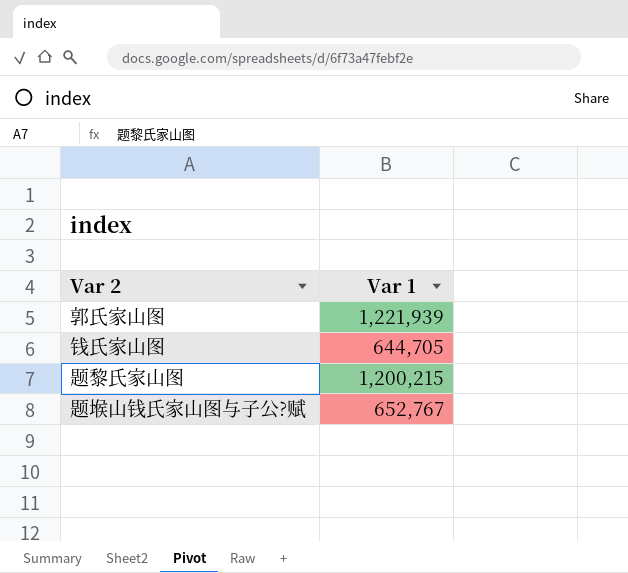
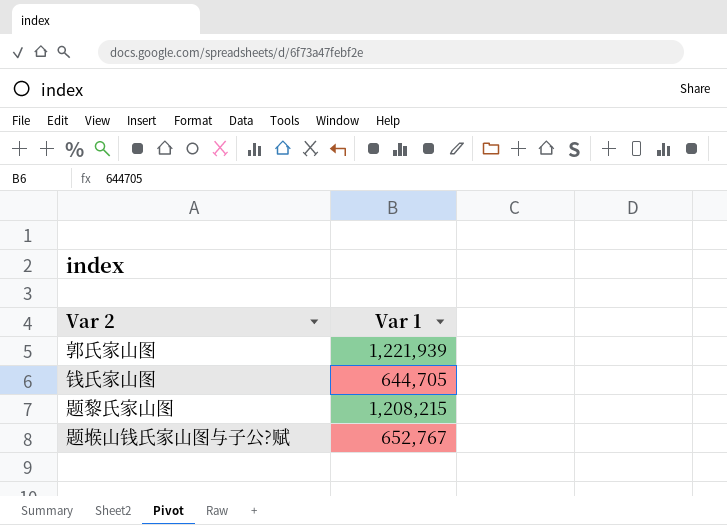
题黎氏家山图 | Var 1: 1,200,215 -> 1,208,215

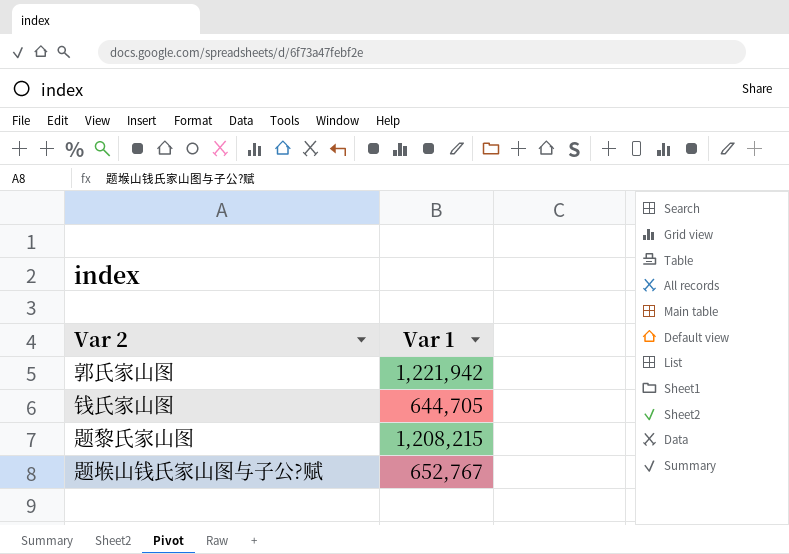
郭氏家山图 | Var 1: 1,221,939 -> 1,221,942

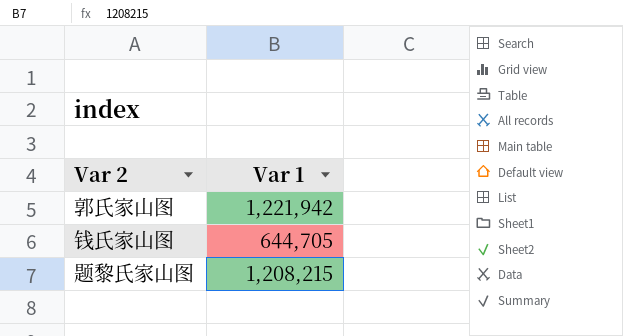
row 题堠山钱氏家山图与子公?赋: 652,767 -> none

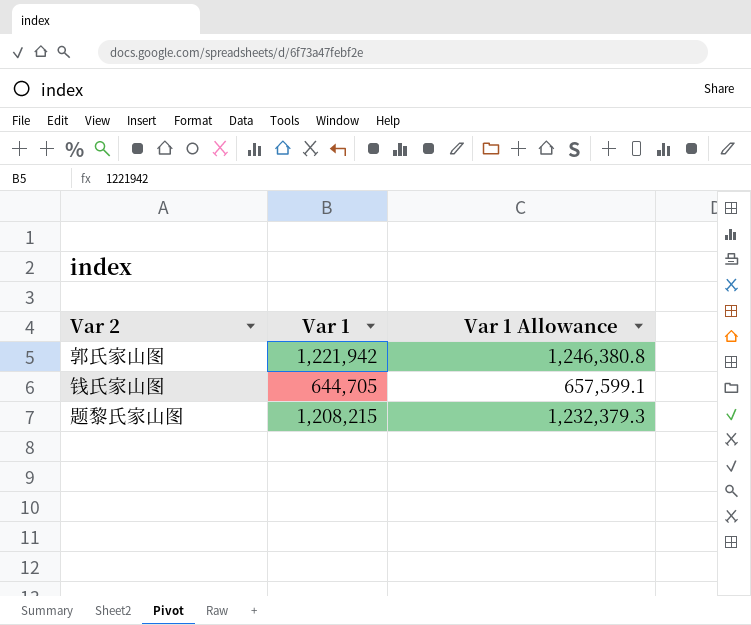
column Var 1 Allowance | formula: none -> [Var 1] * 1.02

